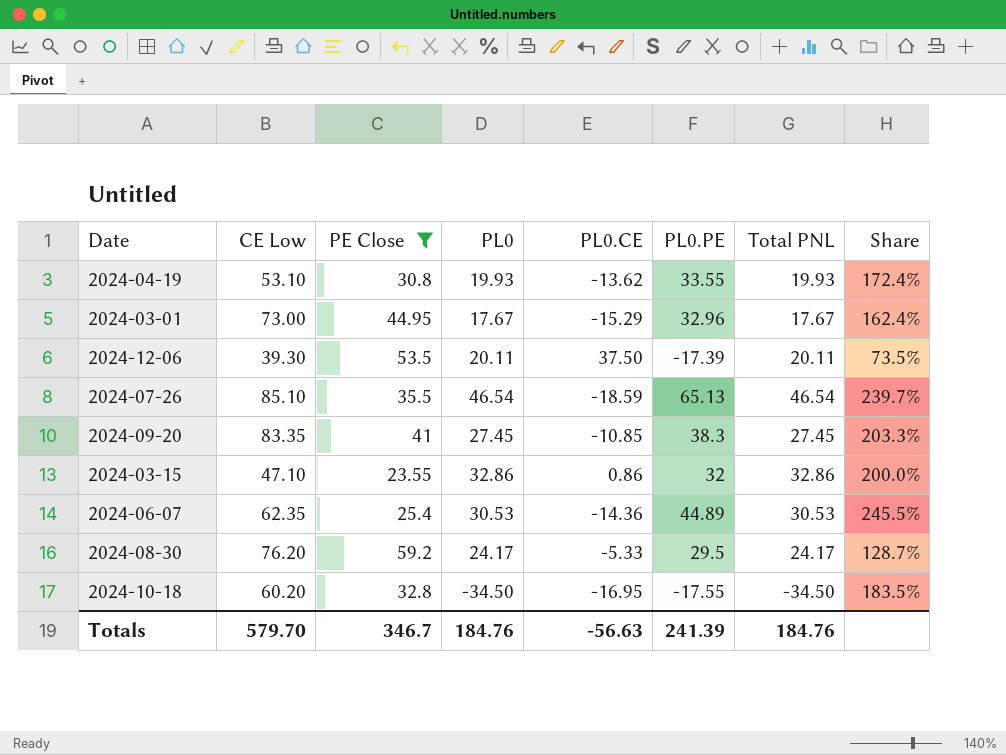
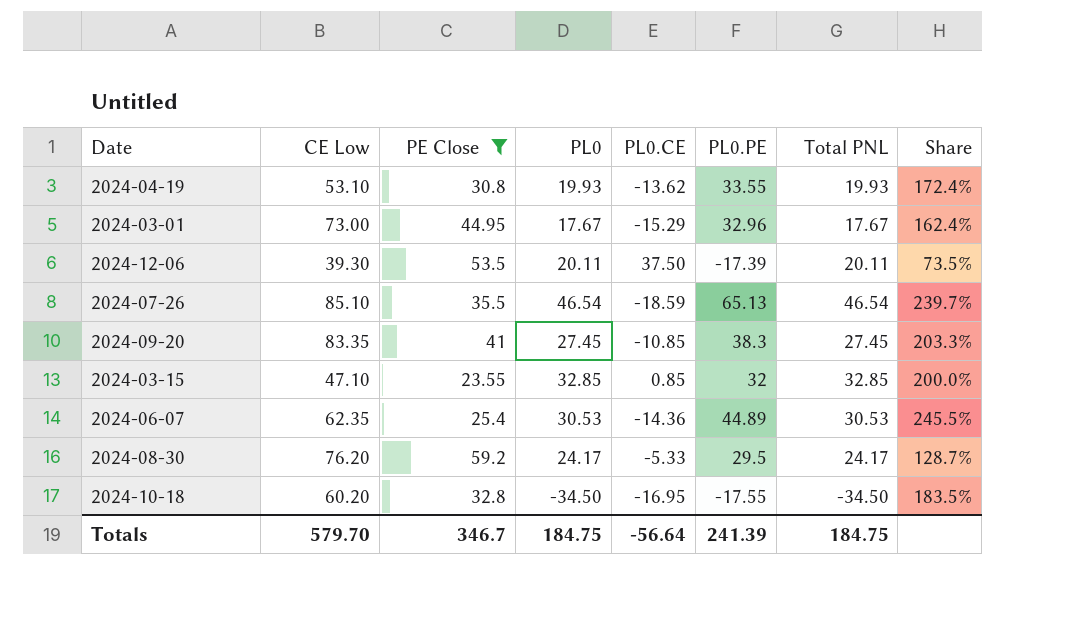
2024-03-15 | PL0: 32.86 -> 32.85
2024-03-15 | PL0.CE: 0.86 -> 0.85
2024-03-15 | Total PNL: 32.86 -> 32.85
Totals | PL0: 184.76 -> 184.75
Totals | PL0.CE: -56.63 -> -56.64
Totals | Total PNL: 184.76 -> 184.75

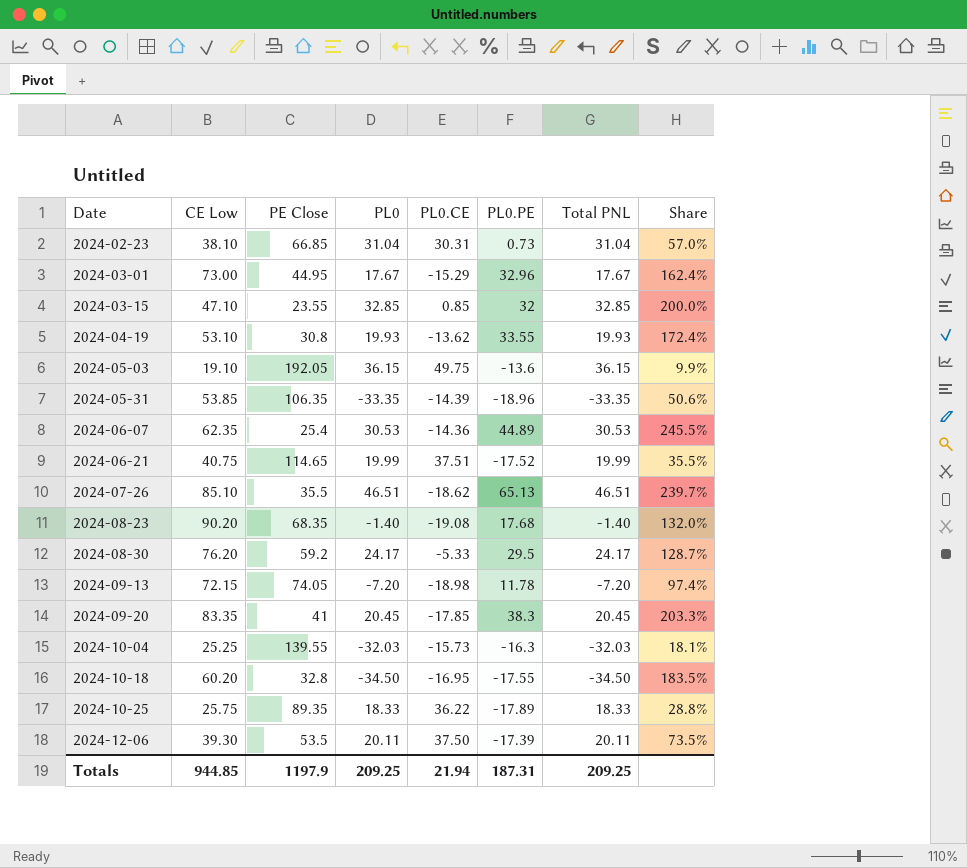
filter: PE Close <= 59.2 -> none
row order: none -> Date ascending
2024-07-26 | PL0: 46.54 -> 46.51
2024-07-26 | PL0.CE: -18.59 -> -18.62
2024-07-26 | Total PNL: 46.54 -> 46.51
2024-09-20 | PL0: 27.45 -> 20.45
2024-09-20 | PL0.CE: -10.85 -> -17.85
2024-09-20 | Total PNL: 27.45 -> 20.45
Totals | CE Low: 579.70 -> 944.85
Totals | PE Close: 346.7 -> 1197.9
Totals | PL0: 184.75 -> 209.25
Totals | PL0.CE: -56.64 -> 21.94
Totals | PL0.PE: 241.39 -> 187.31
Totals | Total PNL: 184.75 -> 209.25

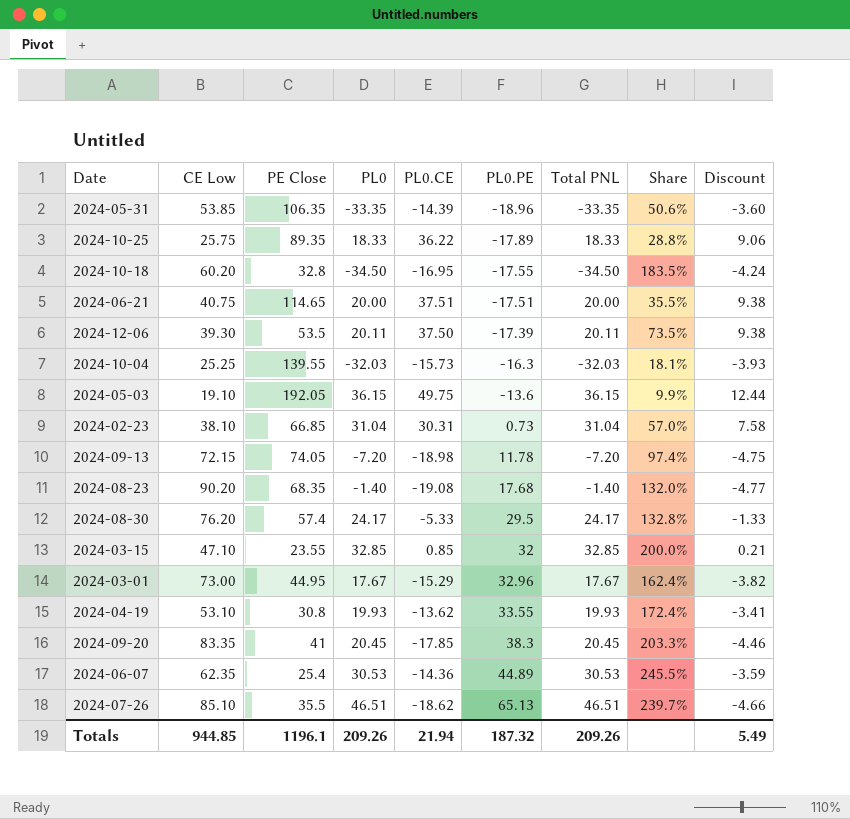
row order: Date ascending -> PL0.PE ascending
column Discount | formula: none -> [PL0.CE] * 0.25
2024-06-21 | PL0: 19.99 -> 20.00
2024-06-21 | PL0.PE: -17.52 -> -17.51
2024-06-21 | Total PNL: 19.99 -> 20.00
2024-08-30 | PE Close: 59.2 -> 57.4
2024-08-30 | Share: 128.7% -> 132.8%
Totals | PE Close: 1197.9 -> 1196.1
Totals | PL0: 209.25 -> 209.26
Totals | PL0.PE: 187.31 -> 187.32
Totals | Total PNL: 209.25 -> 209.26

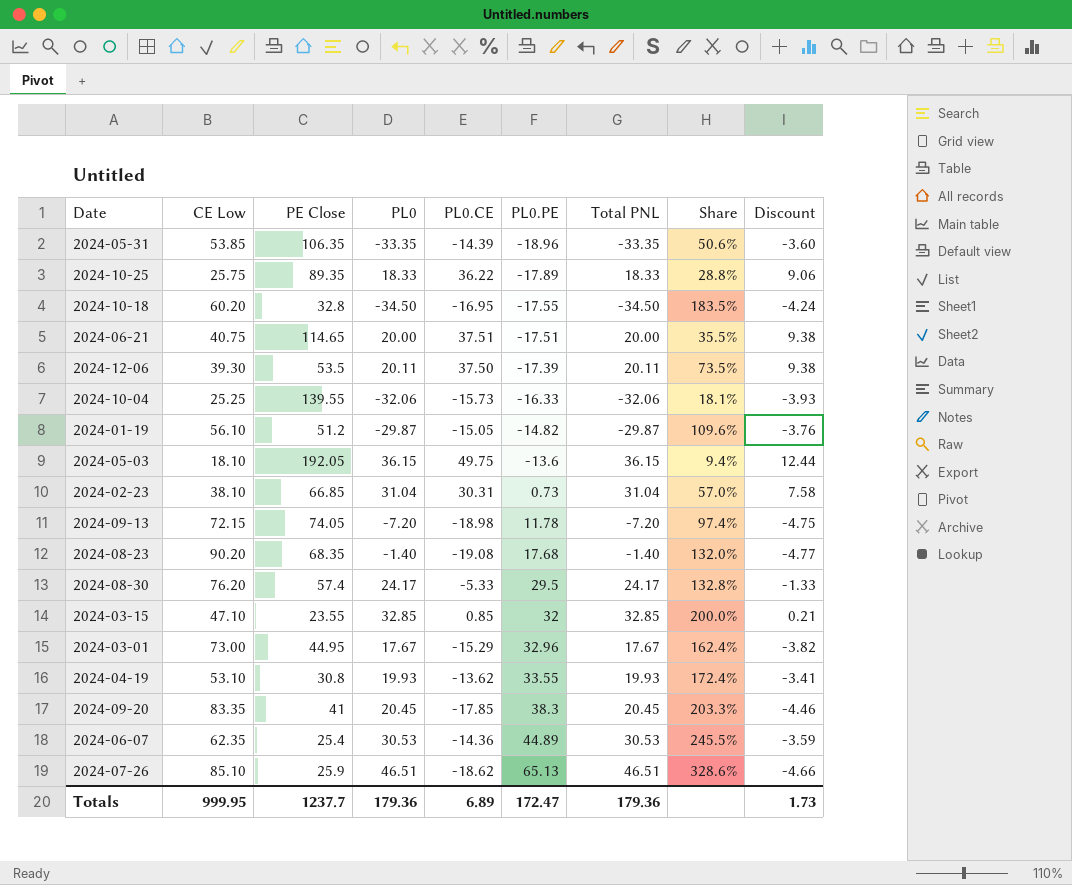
2024-10-04 | PL0: -32.03 -> -32.06
2024-10-04 | PL0.PE: -16.3 -> -16.33
2024-10-04 | Total PNL: -32.03 -> -32.06
row 2024-01-19: none -> 56.10 | 51.2 | -29.87 | -15.05 | -14.82 | -29.87 | 109.6% | -3.76
2024-05-03 | CE Low: 19.10 -> 18.10
2024-05-03 | Share: 9.9% -> 9.4%
2024-07-26 | PE Close: 35.5 -> 25.9
2024-07-26 | Share: 239.7% -> 328.6%
Totals | CE Low: 944.85 -> 999.95
Totals | PE Close: 1196.1 -> 1237.7
Totals | PL0: 209.26 -> 179.36
Totals | PL0.CE: 21.94 -> 6.89
Totals | PL0.PE: 187.32 -> 172.47
Totals | Total PNL: 209.26 -> 179.36
Totals | Discount: 5.49 -> 1.73

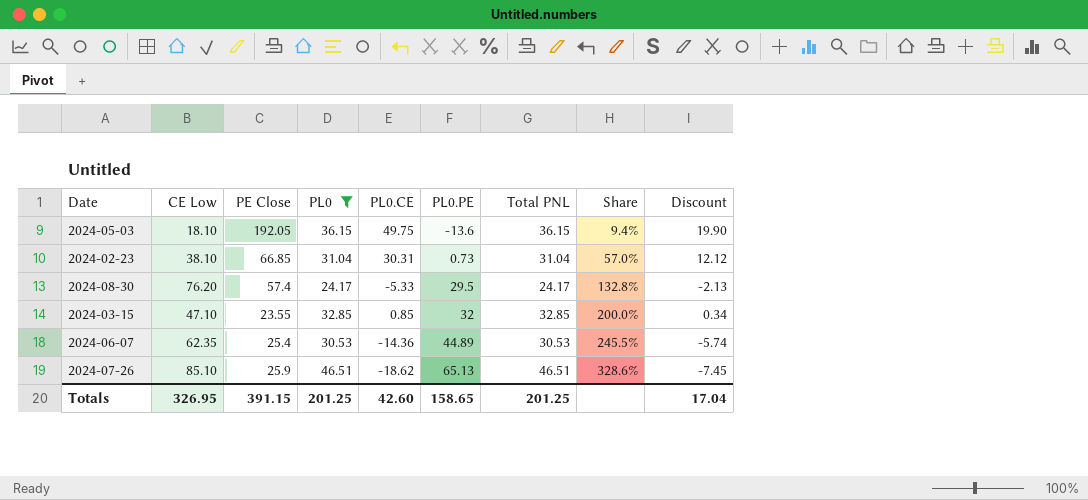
filter: none -> PL0 >= 24.17
column Discount | formula: [PL0.CE] * 0.25 -> [PL0.CE] * 0.4
Totals | CE Low: 999.95 -> 326.95
Totals | PE Close: 1237.7 -> 391.15
Totals | PL0: 179.36 -> 201.25
Totals | PL0.CE: 6.89 -> 42.60
Totals | PL0.PE: 172.47 -> 158.65
Totals | Total PNL: 179.36 -> 201.25
Totals | Discount: 1.73 -> 17.04

